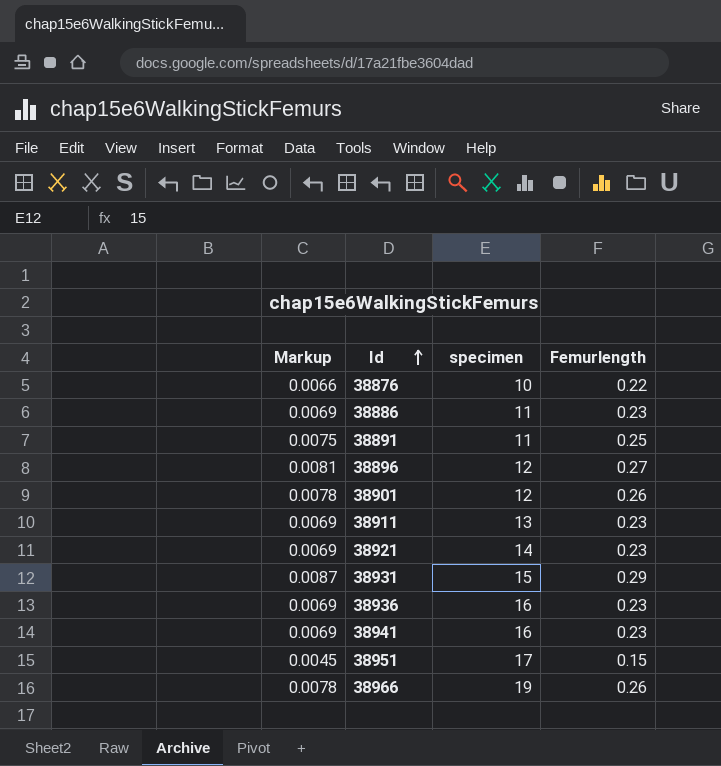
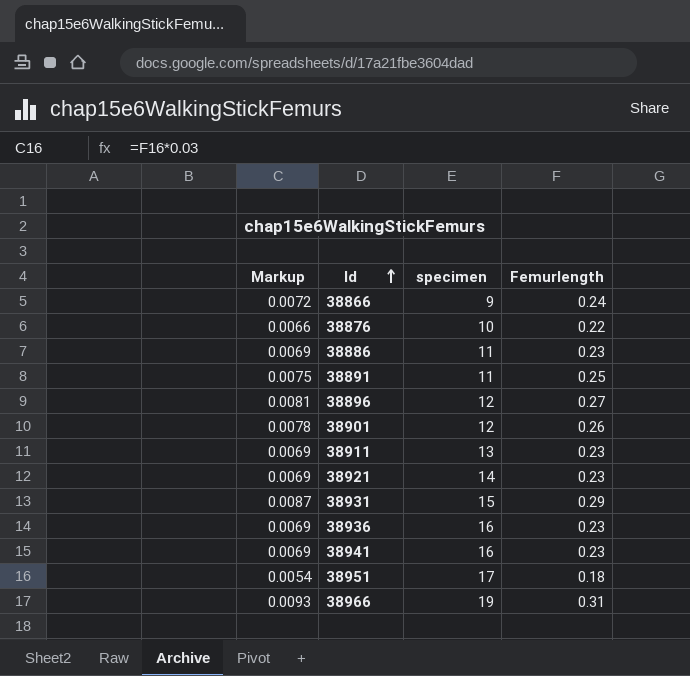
row 38866: none -> 0.0072 | 9 | 0.24
38951 | Markup: 0.0045 -> 0.0054
38951 | Femurlength: 0.15 -> 0.18
38966 | Markup: 0.0078 -> 0.0093
38966 | Femurlength: 0.26 -> 0.31

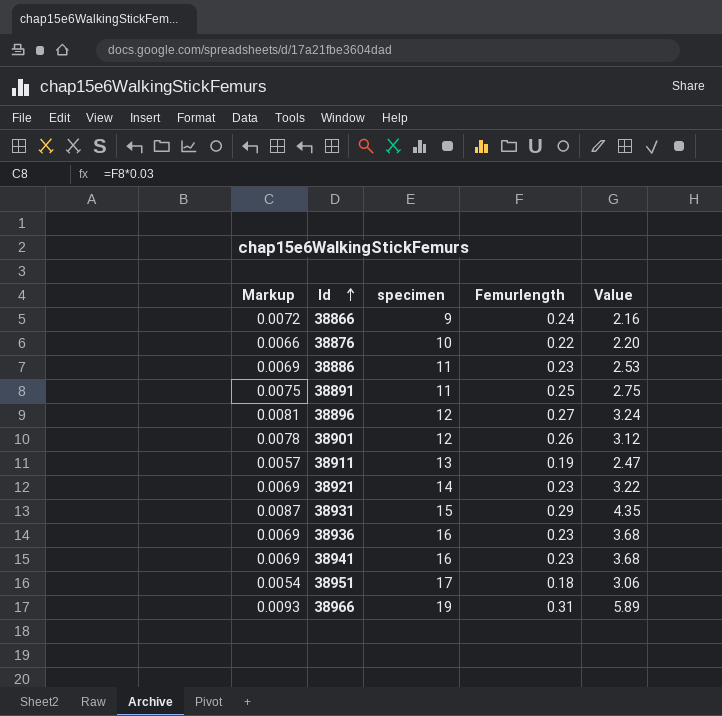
column Value | formula: none -> [specimen] * [Femurlength]
38911 | Markup: 0.0069 -> 0.0057
38911 | Femurlength: 0.23 -> 0.19

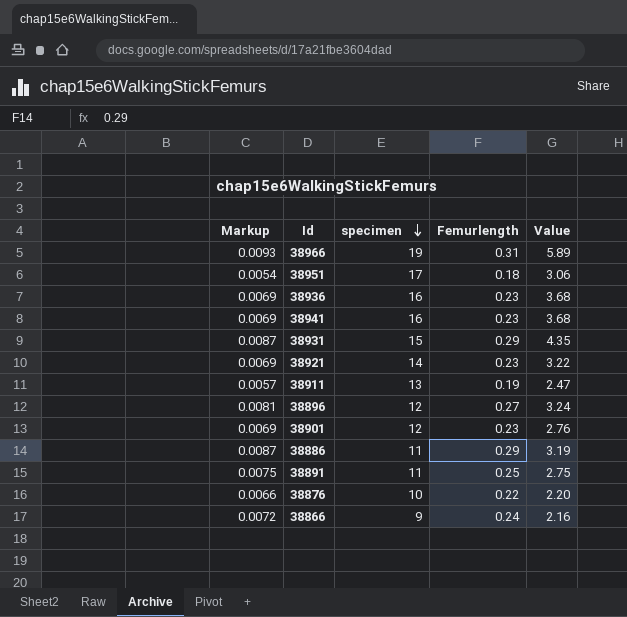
row order: Id ascending -> specimen descending
38901 | Markup: 0.0078 -> 0.0069
38901 | Femurlength: 0.26 -> 0.23
38901 | Value: 3.12 -> 2.76
38886 | Markup: 0.0069 -> 0.0087
38886 | Femurlength: 0.23 -> 0.29
38886 | Value: 2.53 -> 3.19

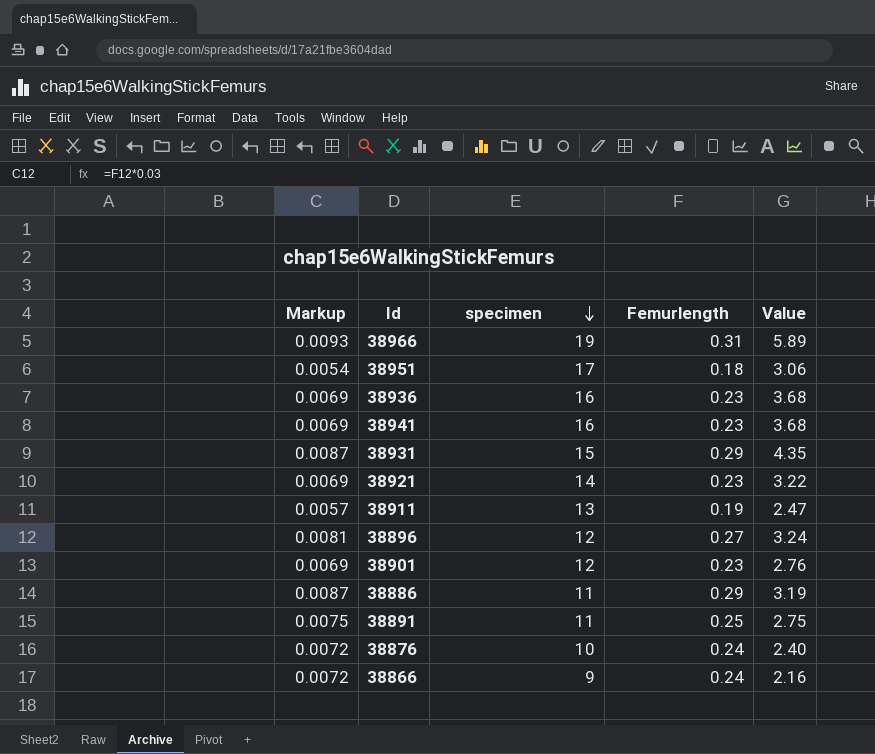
38876 | Markup: 0.0066 -> 0.0072
38876 | Femurlength: 0.22 -> 0.24
38876 | Value: 2.20 -> 2.40

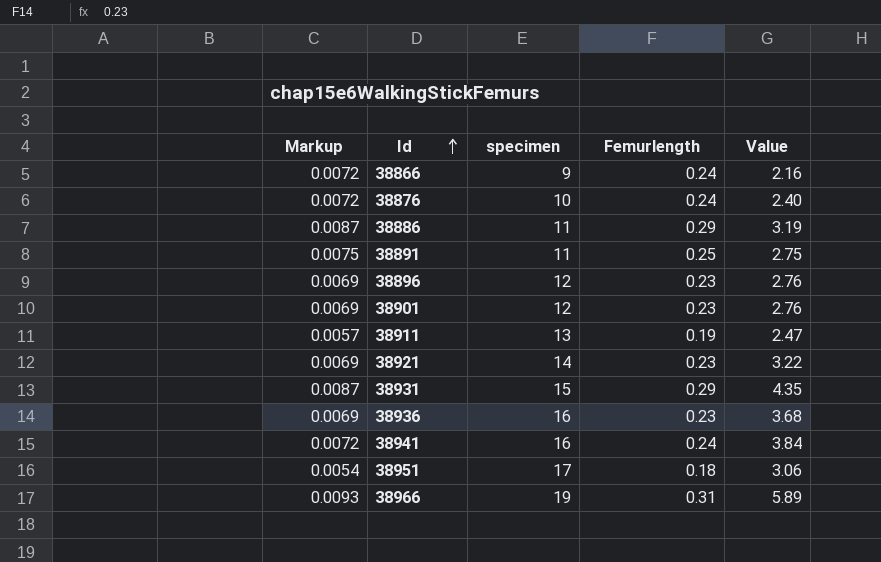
row order: specimen descending -> Id ascending
38896 | Markup: 0.0081 -> 0.0069
38896 | Femurlength: 0.27 -> 0.23
38896 | Value: 3.24 -> 2.76
38941 | Markup: 0.0069 -> 0.0072
38941 | Femurlength: 0.23 -> 0.24
38941 | Value: 3.68 -> 3.84

